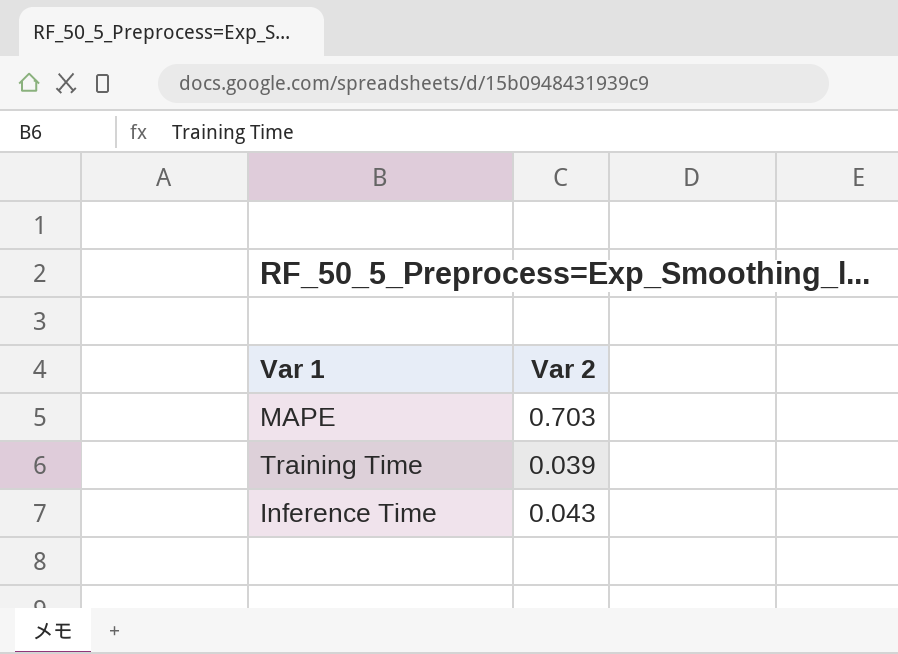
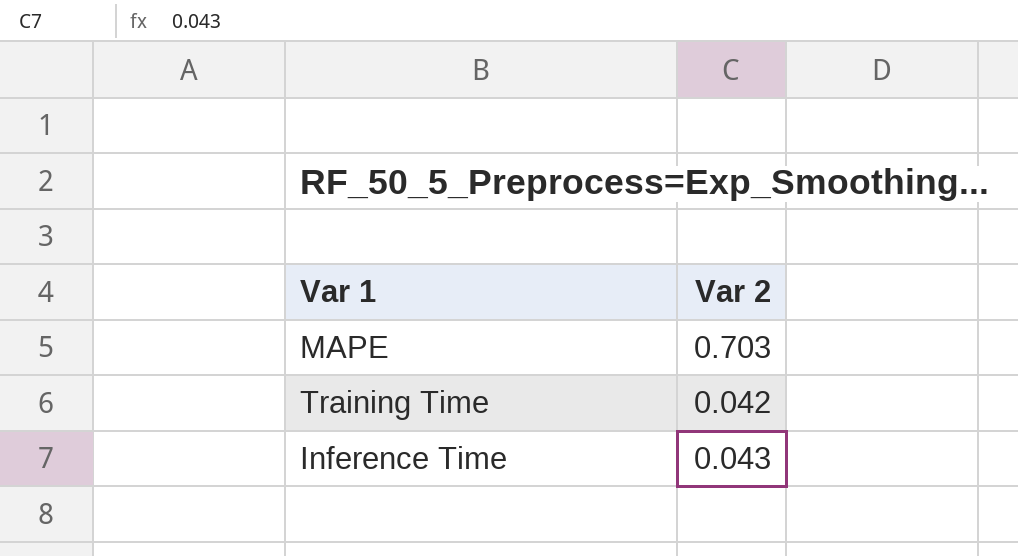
Training Time | Var 2: 0.039 -> 0.042

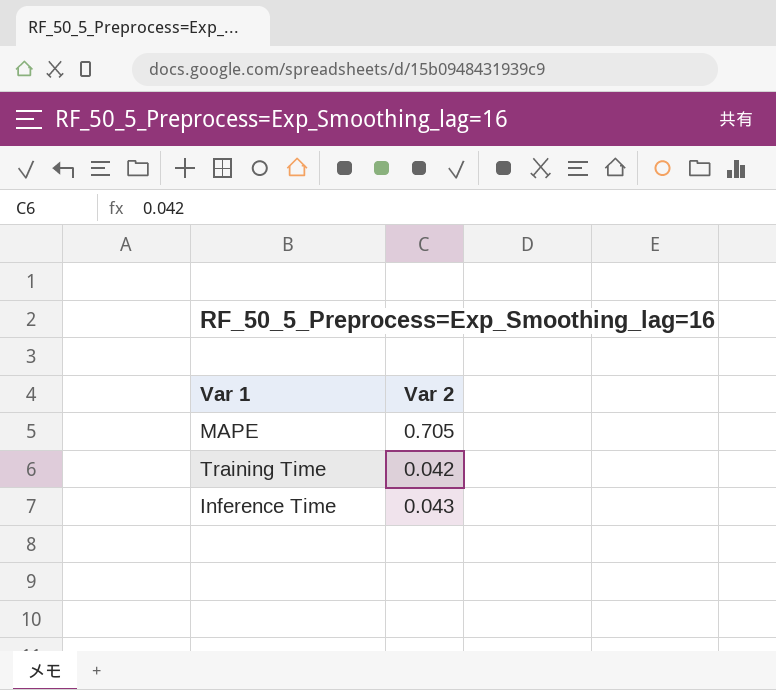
MAPE | Var 2: 0.703 -> 0.705

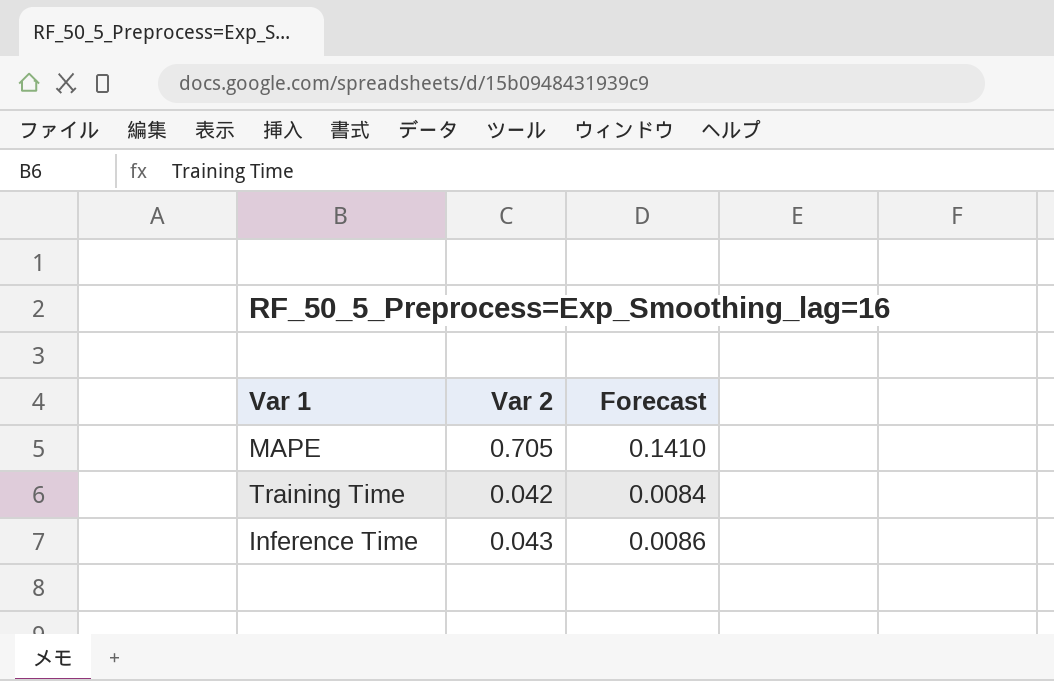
column Forecast | formula: none -> [Var 2] * 0.2

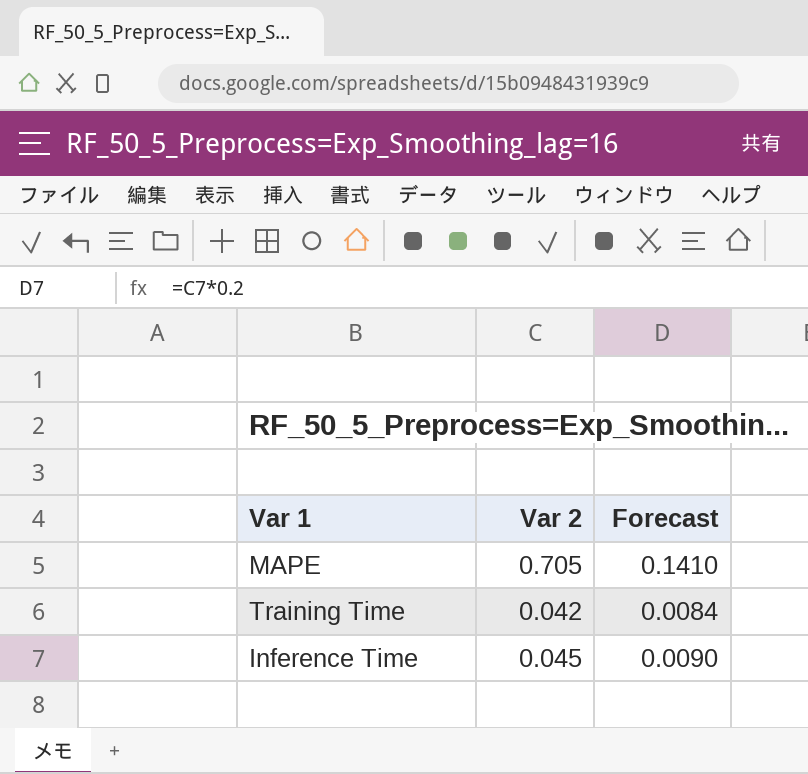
Inference Time | Var 2: 0.043 -> 0.045
Inference Time | Forecast: 0.0086 -> 0.0090

